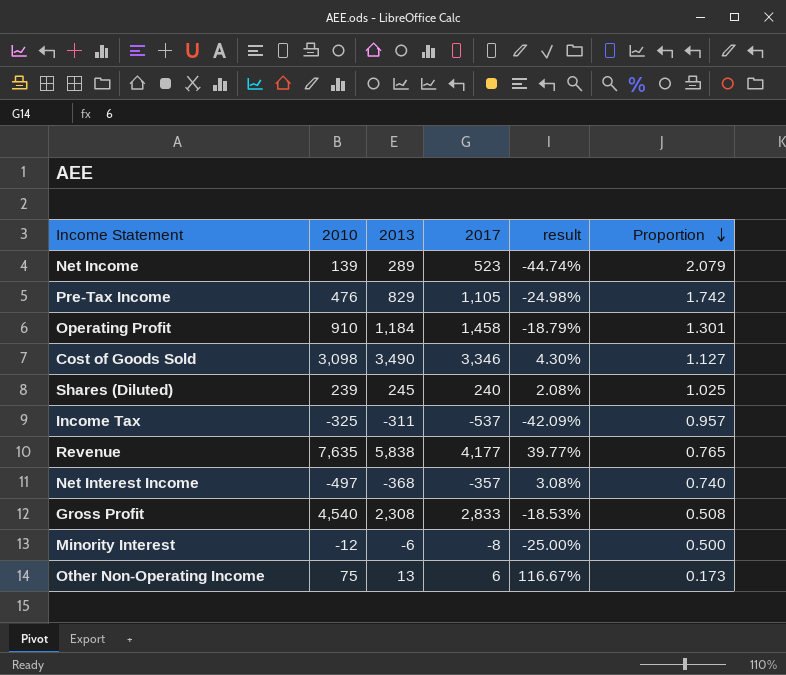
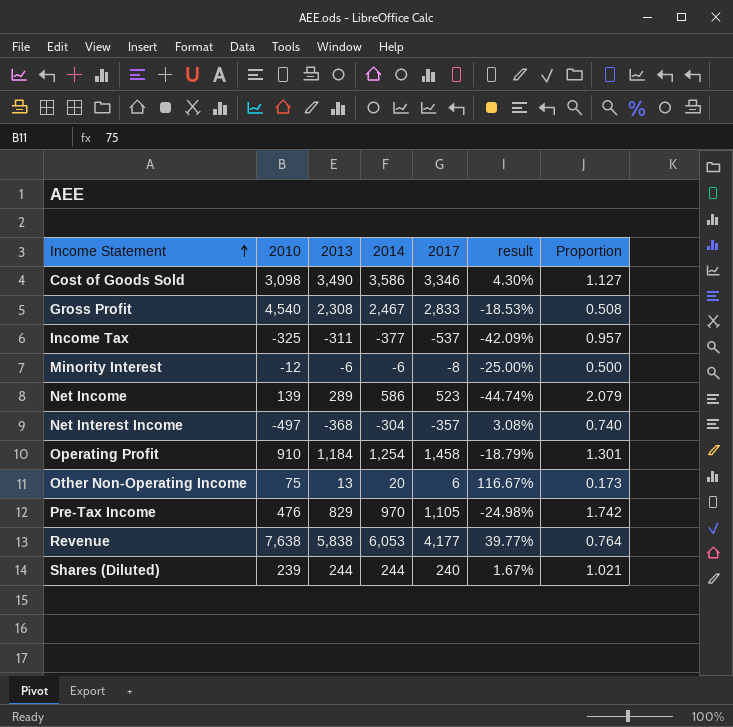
row order: Proportion descending -> Income Statement ascending
column 2014 | position: none -> 4
Revenue | 2010: 7,635 -> 7,638
Revenue | Proportion: 0.765 -> 0.764
Shares (Diluted) | 2013: 245 -> 244
Shares (Diluted) | result: 2.08% -> 1.67%
Shares (Diluted) | Proportion: 1.025 -> 1.021

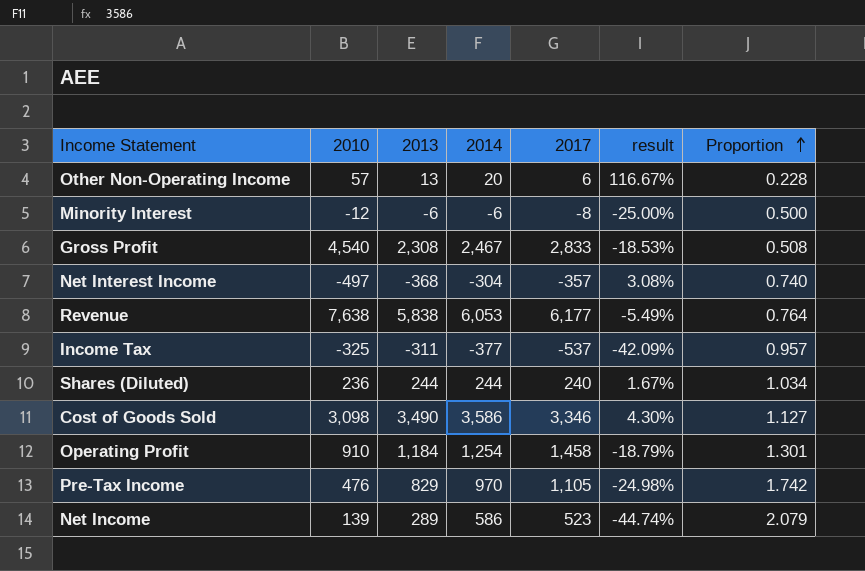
row order: Income Statement ascending -> Proportion ascending
Other Non-Operating Income | 2010: 75 -> 57
Other Non-Operating Income | Proportion: 0.173 -> 0.228
Revenue | 2017: 4,177 -> 6,177
Revenue | result: 39.77% -> -5.49%
Shares (Diluted) | 2010: 239 -> 236
Shares (Diluted) | Proportion: 1.021 -> 1.034

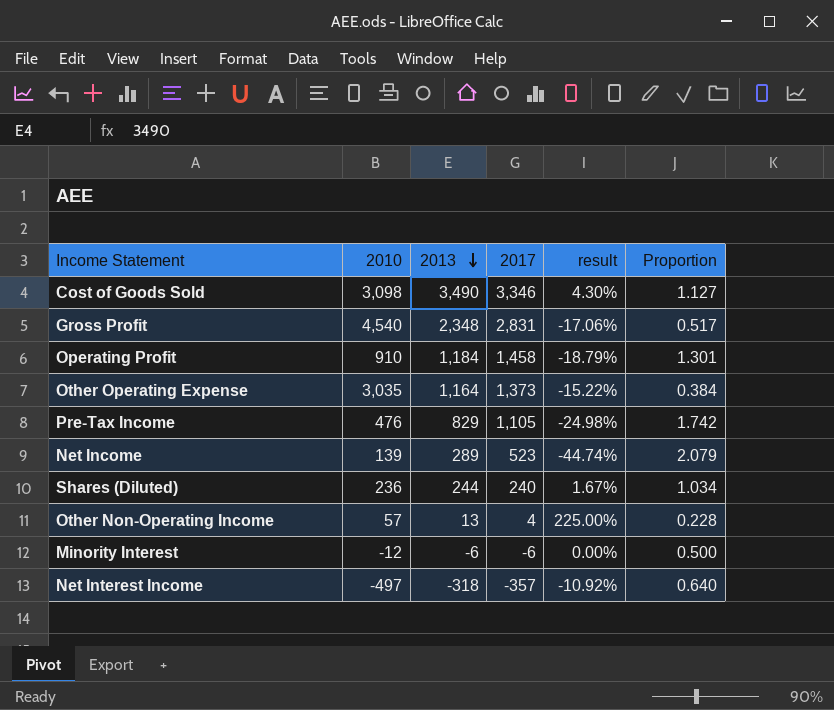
row order: Proportion ascending -> 2013 descending
column 2014 | position: 4 -> none
row Revenue: 7,638 | 5,838 | 6,053 | 6,177 | -5.49% | 0.764 -> none
row Income Tax: -325 | -311 | -377 | -537 | -42.09% | 0.957 -> none
Gross Profit | 2013: 2,308 -> 2,348
Gross Profit | 2017: 2,833 -> 2,831
Gross Profit | result: -18.53% -> -17.06%
Gross Profit | Proportion: 0.508 -> 0.517
row Other Operating Expense: none -> 3,035 | 1,164 | 1,373 | -15.22% | 0.384
Other Non-Operating Income | 2017: 6 -> 4
Other Non-Operating Income | result: 116.67% -> 225.00%
Minority Interest | 2017: -8 -> -6
Minority Interest | result: -25.00% -> 0.00%
Net Interest Income | 2013: -368 -> -318
Net Interest Income | result: 3.08% -> -10.92%
Net Interest Income | Proportion: 0.740 -> 0.640

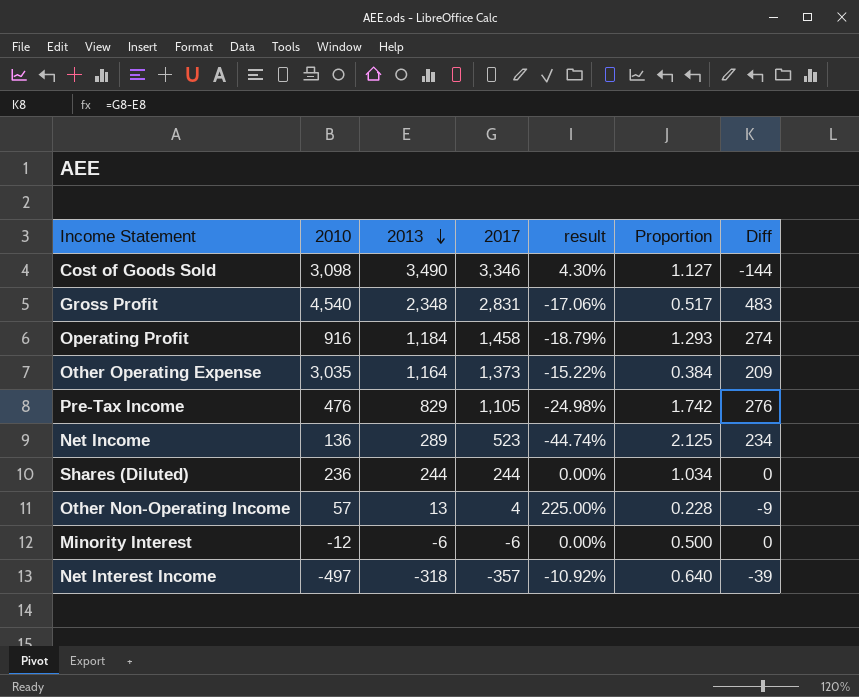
column Diff | formula: none -> [2017] - [2013]
Operating Profit | 2010: 910 -> 916
Operating Profit | Proportion: 1.301 -> 1.293
Net Income | 2010: 139 -> 136
Net Income | Proportion: 2.079 -> 2.125
Shares (Diluted) | 2017: 240 -> 244
Shares (Diluted) | result: 1.67% -> 0.00%

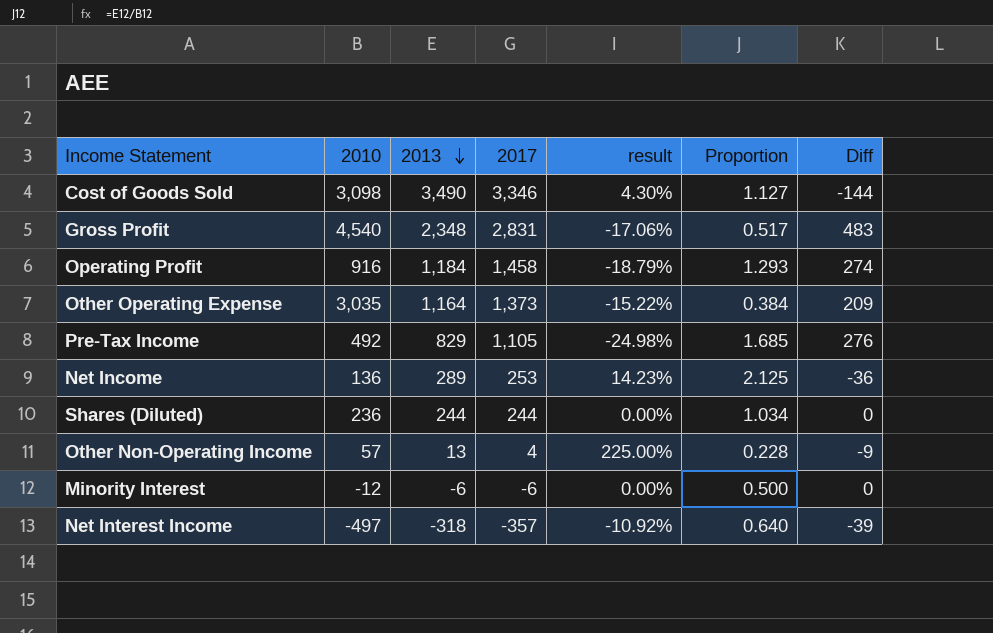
Pre-Tax Income | 2010: 476 -> 492
Pre-Tax Income | Proportion: 1.742 -> 1.685
Net Income | 2017: 523 -> 253
Net Income | result: -44.74% -> 14.23%
Net Income | Diff: 234 -> -36

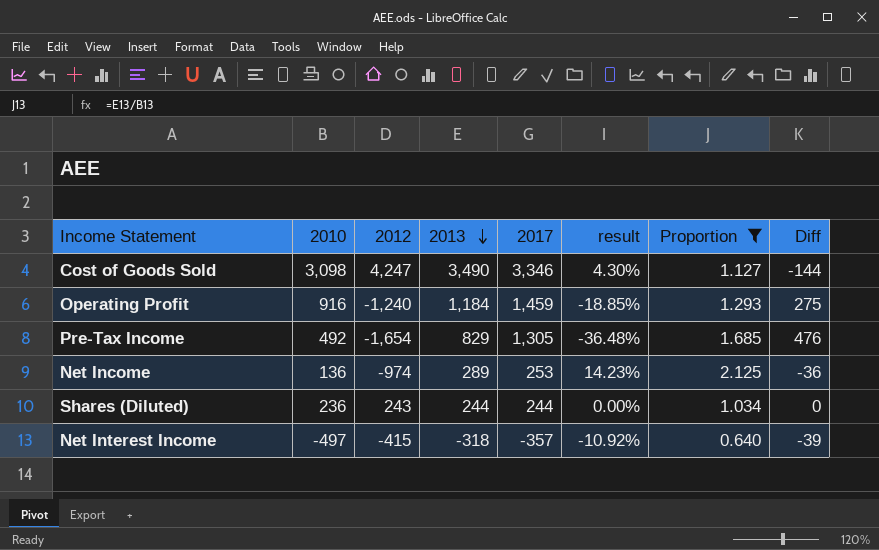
filter: none -> Proportion >= 0.640
column 2012 | position: none -> 3
Operating Profit | 2017: 1,458 -> 1,459
Operating Profit | result: -18.79% -> -18.85%
Operating Profit | Diff: 274 -> 275
Pre-Tax Income | 2017: 1,105 -> 1,305
Pre-Tax Income | result: -24.98% -> -36.48%
Pre-Tax Income | Diff: 276 -> 476

